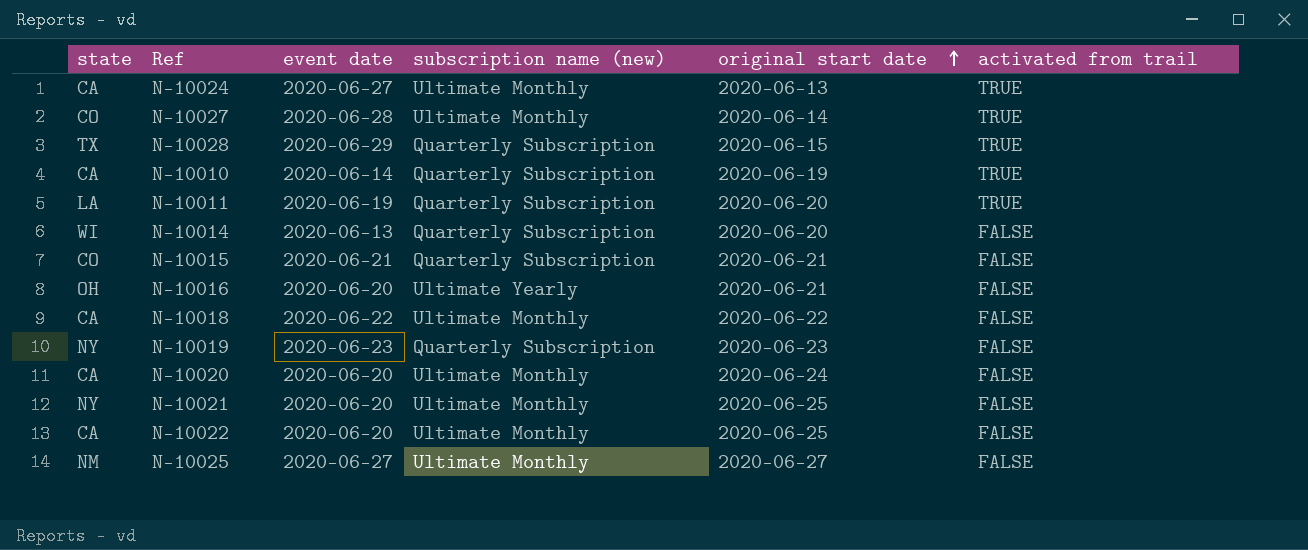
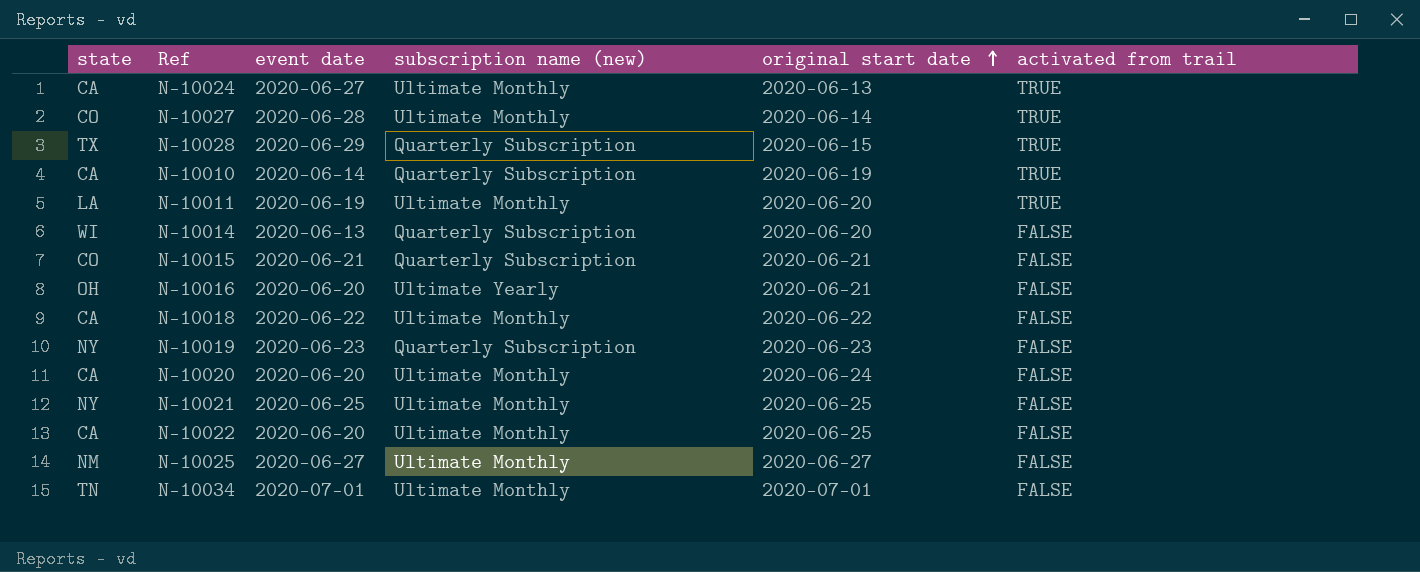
N-10011 | subscription name (new): Quarterly Subscription -> Ultimate Monthly
N-10021 | event date: 2020-06-20 -> 2020-06-25
row N-10034: none -> TN | 2020-07-01 | Ultimate Monthly | 2020-07-01 | FALSE

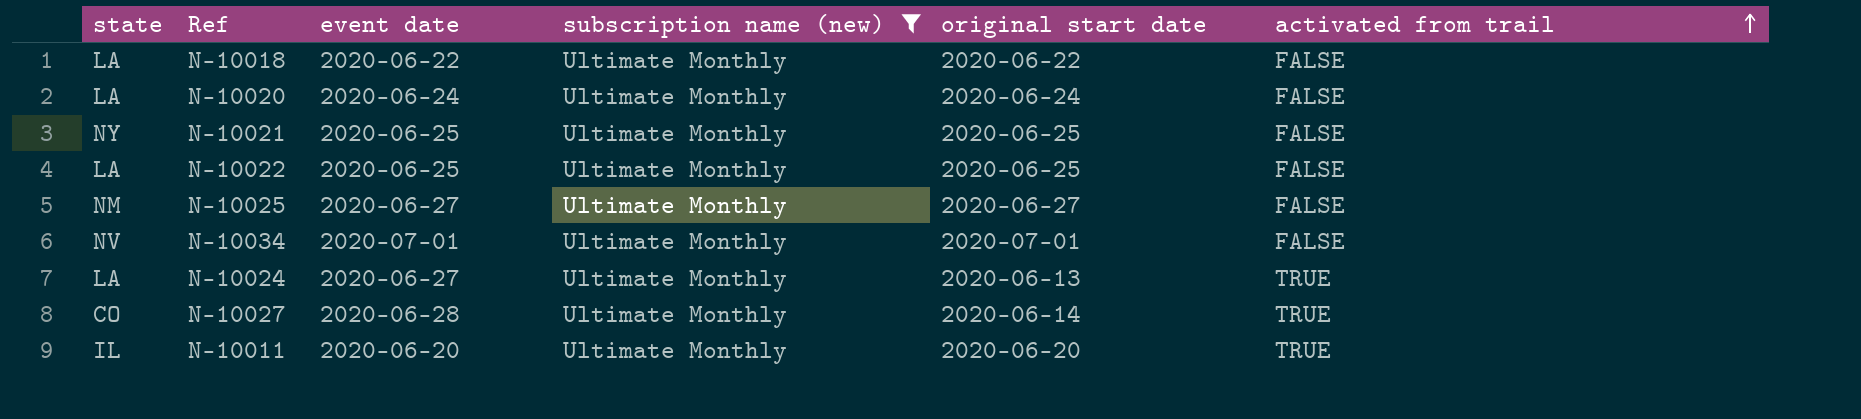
filter: none -> subscription name (new) = Ultimate Monthly
row order: original start date ascending -> activated from trail ascending
N-10018 | state: CA -> LA
N-10020 | state: CA -> LA
N-10020 | event date: 2020-06-20 -> 2020-06-24
N-10022 | state: CA -> LA
N-10022 | event date: 2020-06-20 -> 2020-06-25
N-10034 | state: TN -> NV
N-10024 | state: CA -> LA
N-10011 | state: LA -> IL
N-10011 | event date: 2020-06-19 -> 2020-06-20

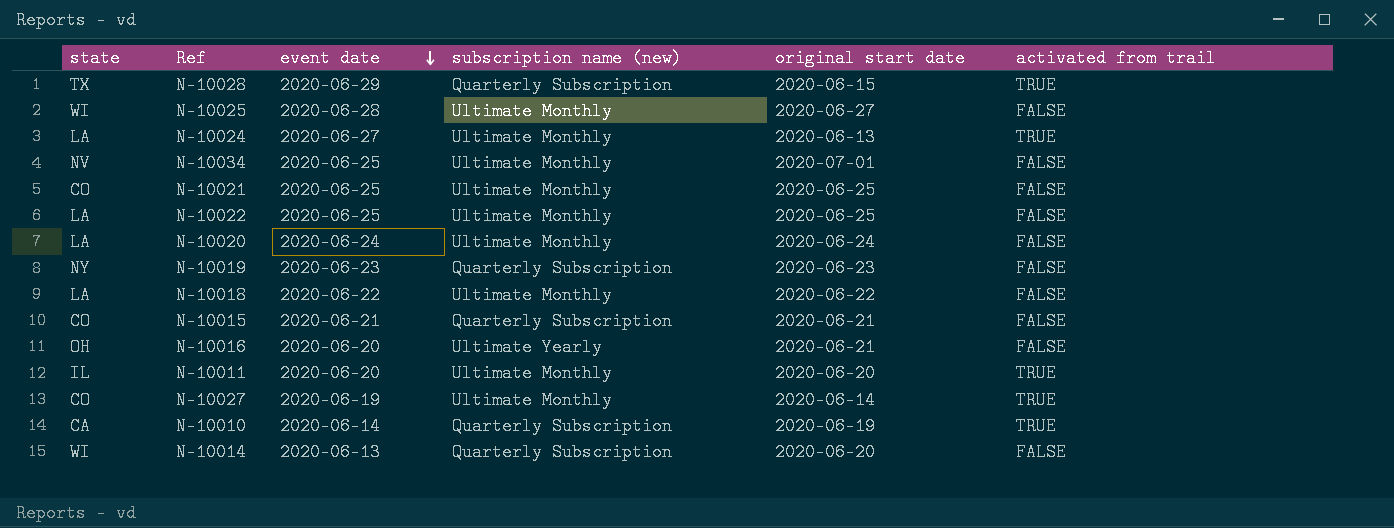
filter: subscription name (new) = Ultimate Monthly -> none
row order: activated from trail ascending -> event date descending
N-10025 | state: NM -> WI
N-10025 | event date: 2020-06-27 -> 2020-06-28
N-10034 | event date: 2020-07-01 -> 2020-06-25
N-10021 | state: NY -> CO
N-10027 | event date: 2020-06-28 -> 2020-06-19

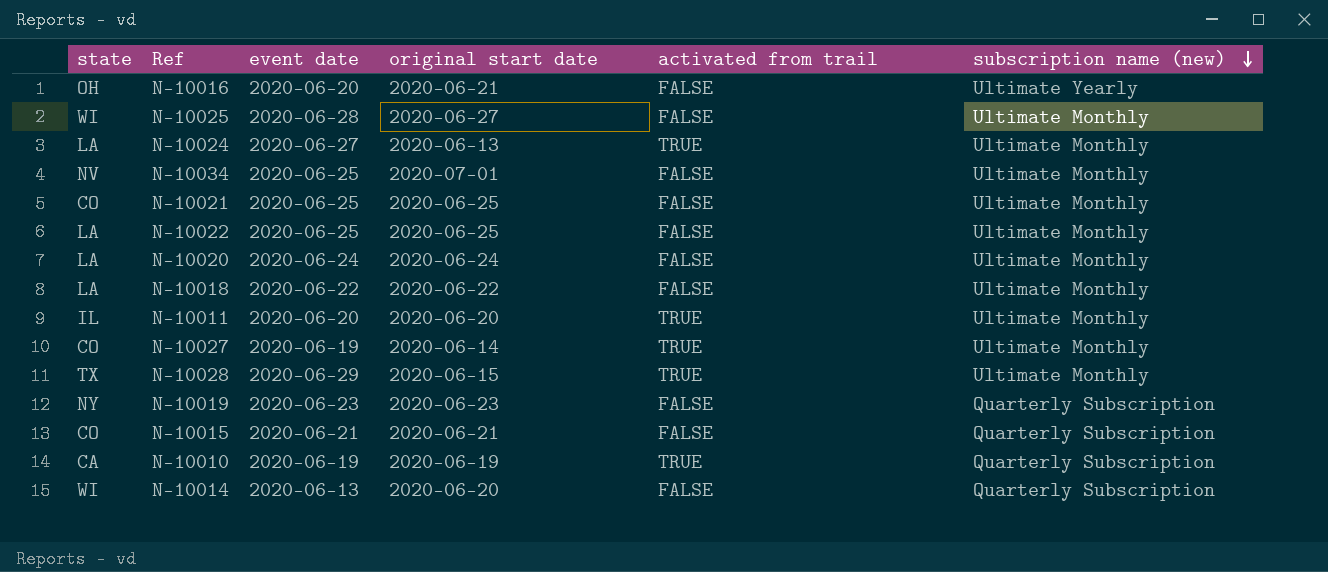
row order: event date descending -> subscription name (new) descending
column subscription name (new) | position: 4 -> 6
N-10028 | subscription name (new): Quarterly Subscription -> Ultimate Monthly
N-10010 | event date: 2020-06-14 -> 2020-06-19

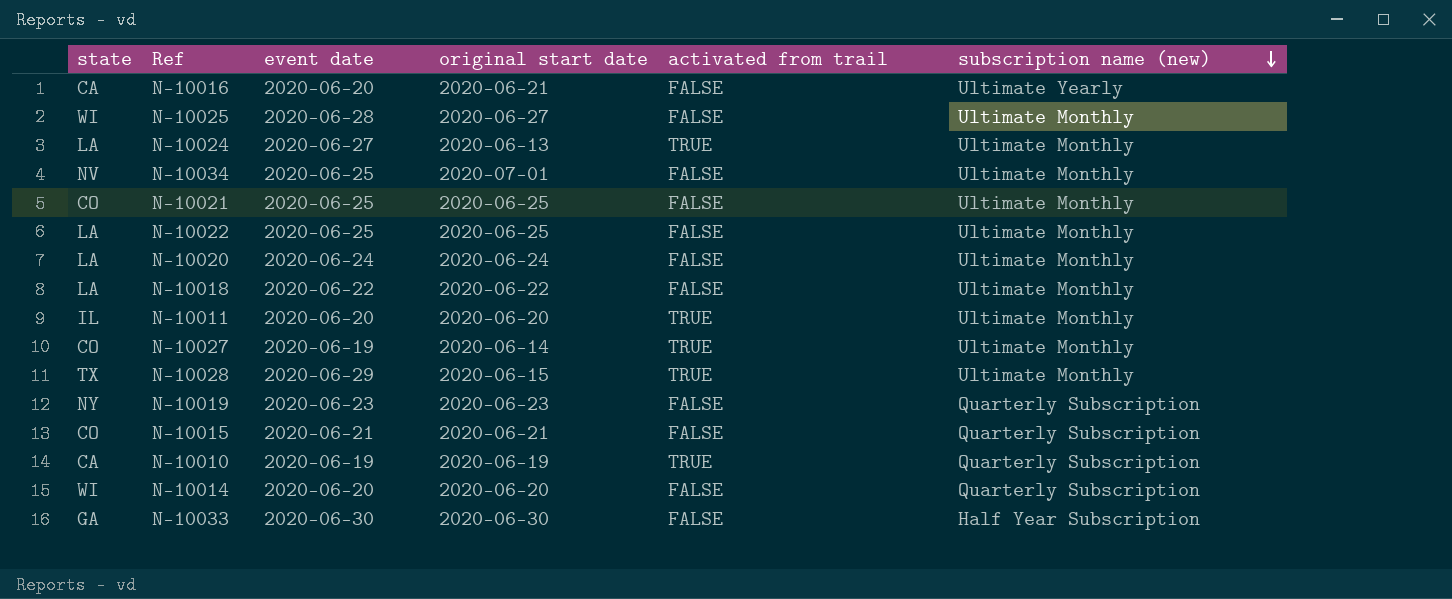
N-10016 | state: OH -> CA
N-10014 | event date: 2020-06-13 -> 2020-06-20
row N-10033: none -> GA | 2020-06-30 | 2020-06-30 | FALSE | Half Year Subscription

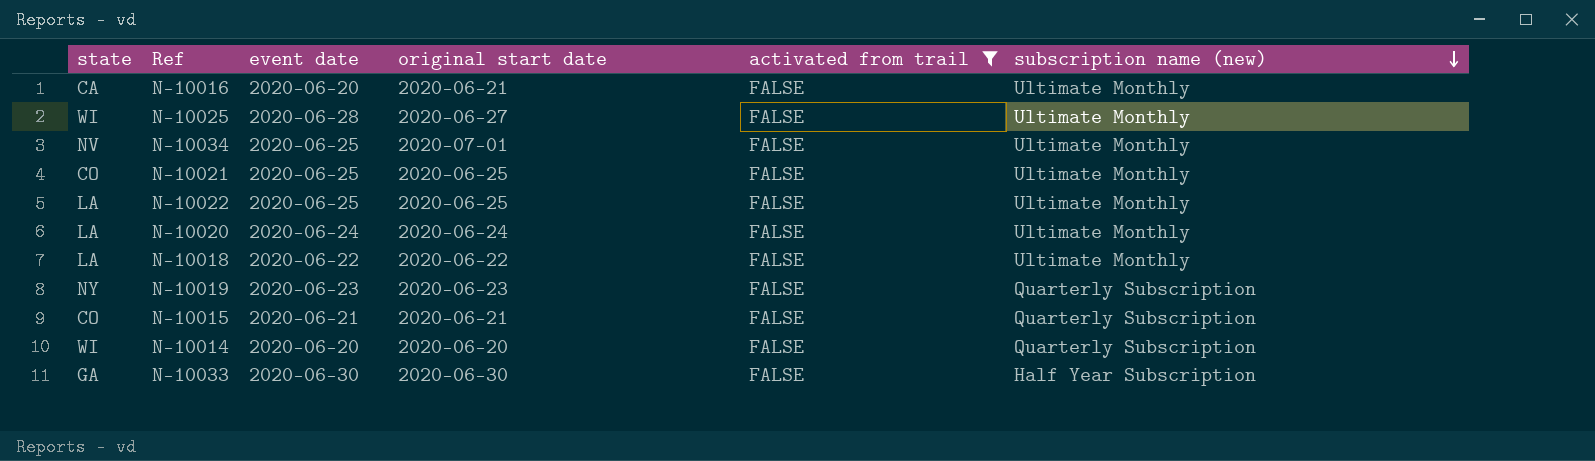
filter: none -> activated from trail = FALSE
N-10016 | subscription name (new): Ultimate Yearly -> Ultimate Monthly

